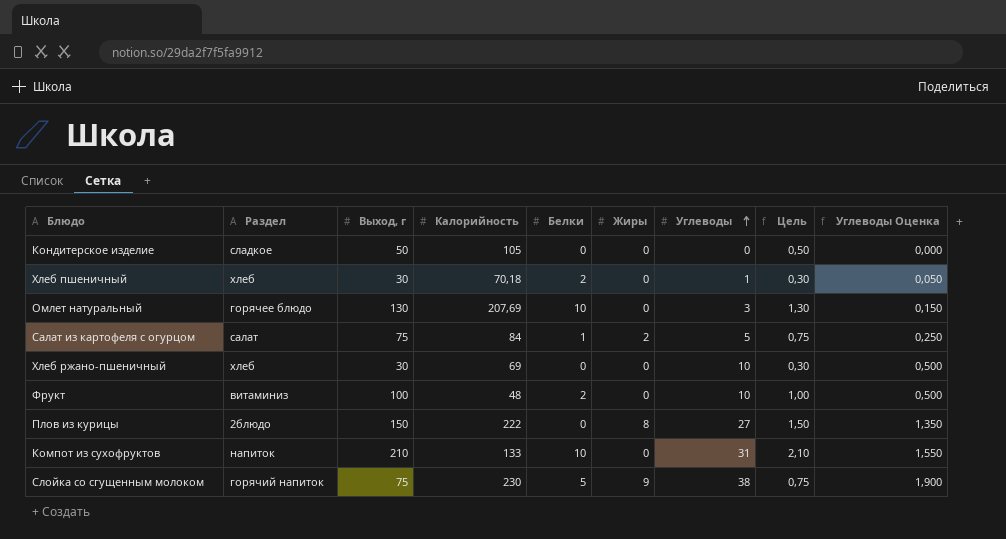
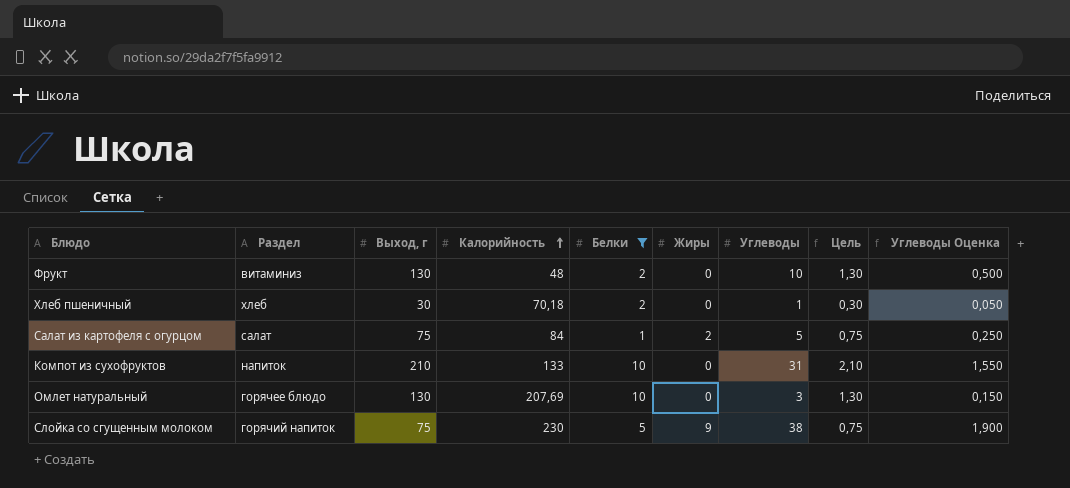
filter: none -> Белки != 0
row order: Углеводы ascending -> Калорийность ascending
Фрукт | Выход, г: 100 -> 130
Фрукт | Цель: 1,00 -> 1,30

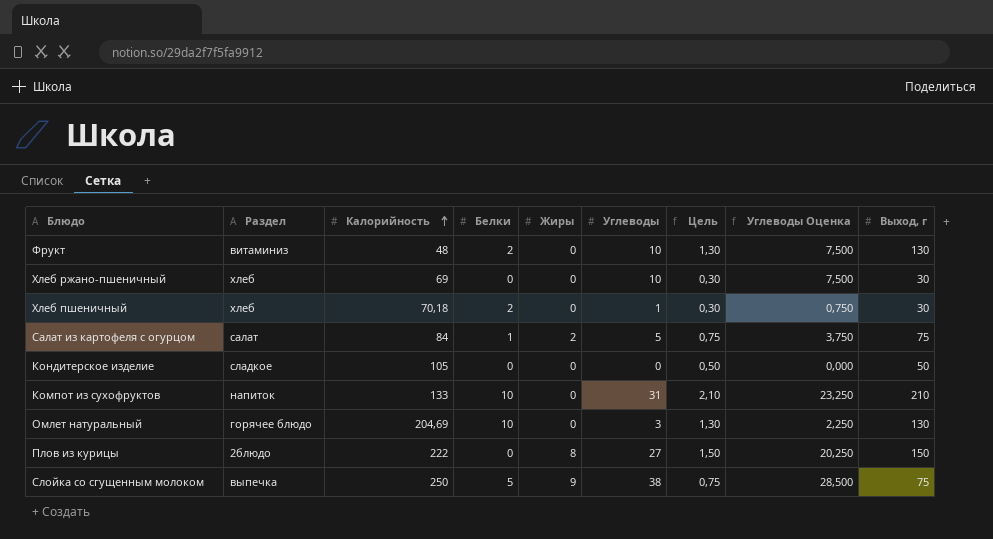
filter: Белки != 0 -> none
column Углеводы Оценка | formula: [Углеводы] * 0,05 -> [Углеводы] * 0,75
column Выход, г | position: 3 -> 9
Омлет натуральный | Калорийность: 207,69 -> 204,69
Слойка со сгущенным молоком | Раздел: горячий напиток -> выпечка
Слойка со сгущенным молоком | Калорийность: 230 -> 250

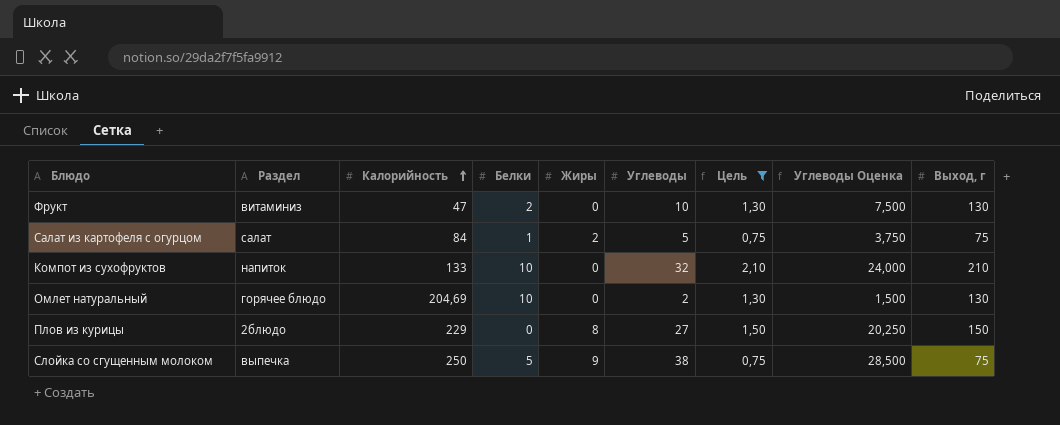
filter: none -> Цель >= 0,75
Фрукт | Калорийность: 48 -> 47
Компот из сухофруктов | Углеводы: 31 -> 32
Компот из сухофруктов | Углеводы Оценка: 23,250 -> 24,000
Омлет натуральный | Углеводы: 3 -> 2
Омлет натуральный | Углеводы Оценка: 2,250 -> 1,500
Плов из курицы | Калорийность: 222 -> 229

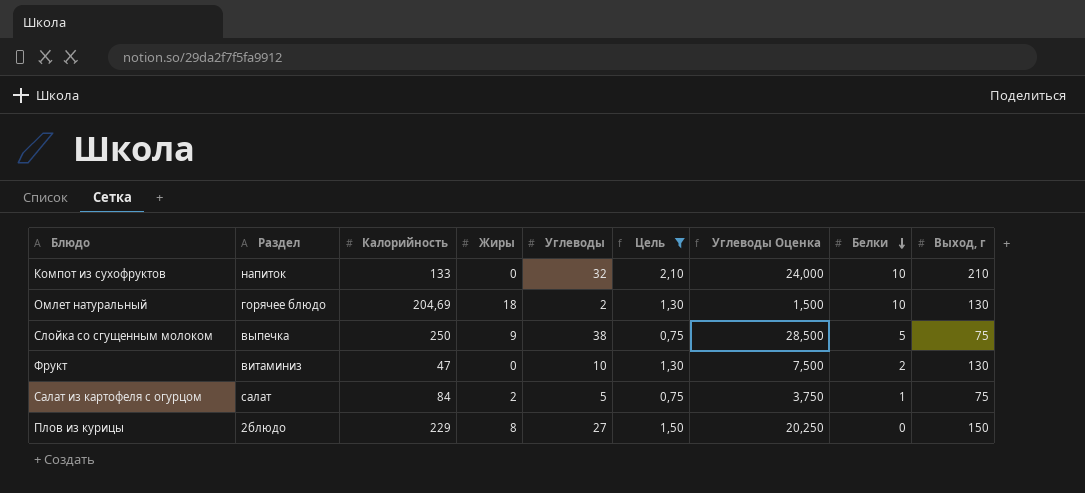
row order: Калорийность ascending -> Белки descending
column Белки | position: 4 -> 8
Омлет натуральный | Жиры: 0 -> 18

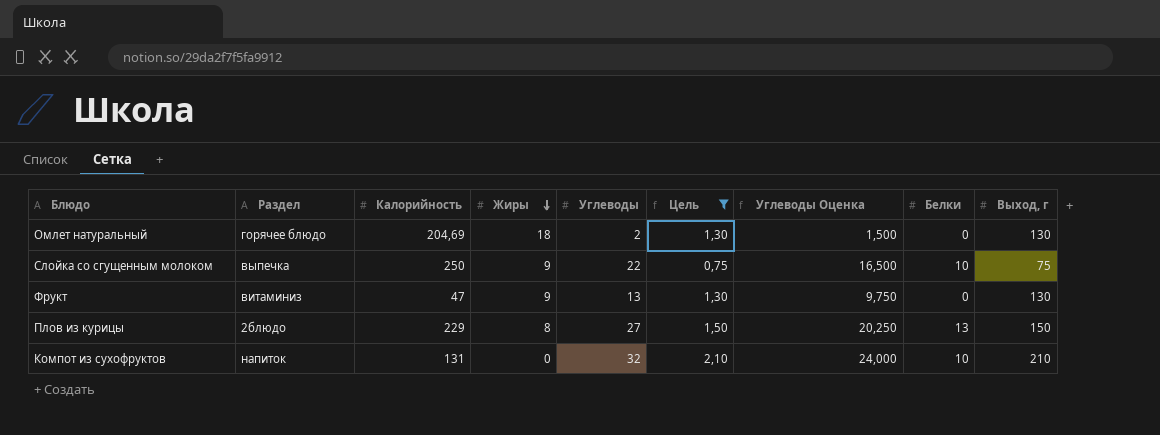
row order: Белки descending -> Жиры descending
row Салат из картофеля с огурцом: салат | 84 | 2 | 5 | 0,75 | 3,750 | 1 | 75 -> none
Омлет натуральный | Белки: 10 -> 0
Слойка со сгущенным молоком | Углеводы: 38 -> 22
Слойка со сгущенным молоком | Углеводы Оценка: 28,500 -> 16,500
Слойка со сгущенным молоком | Белки: 5 -> 10
Фрукт | Жиры: 0 -> 9
Фрукт | Углеводы: 10 -> 13
Фрукт | Углеводы Оценка: 7,500 -> 9,750
Фрукт | Белки: 2 -> 0
Плов из курицы | Белки: 0 -> 13
Компот из сухофруктов | Калорийность: 133 -> 131

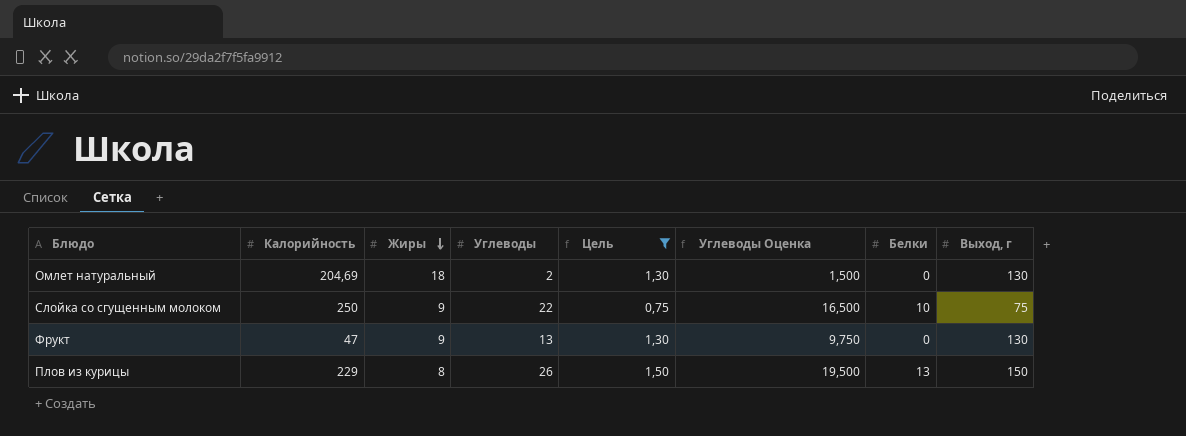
column Раздел | position: 2 -> none
row Компот из сухофруктов: напиток | 131 | 0 | 32 | 2,10 | 24,000 | 10 | 210 -> none
Плов из курицы | Углеводы: 27 -> 26
Плов из курицы | Углеводы Оценка: 20,250 -> 19,500

